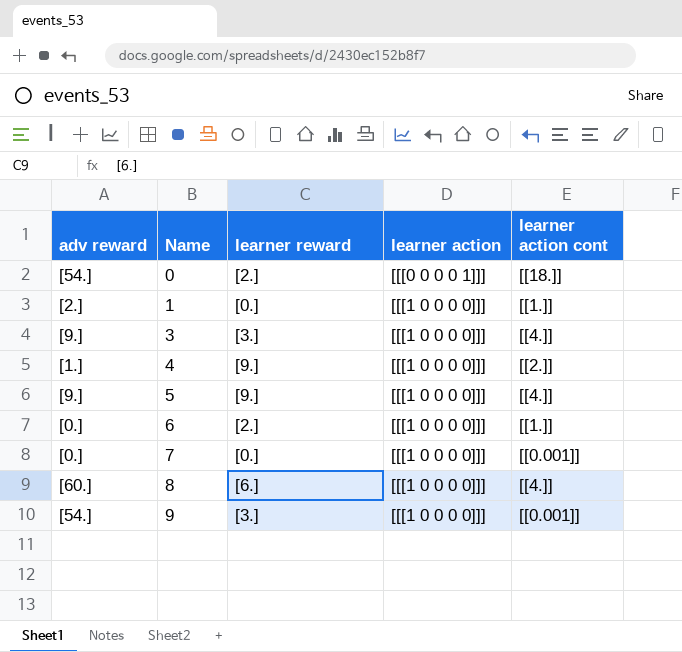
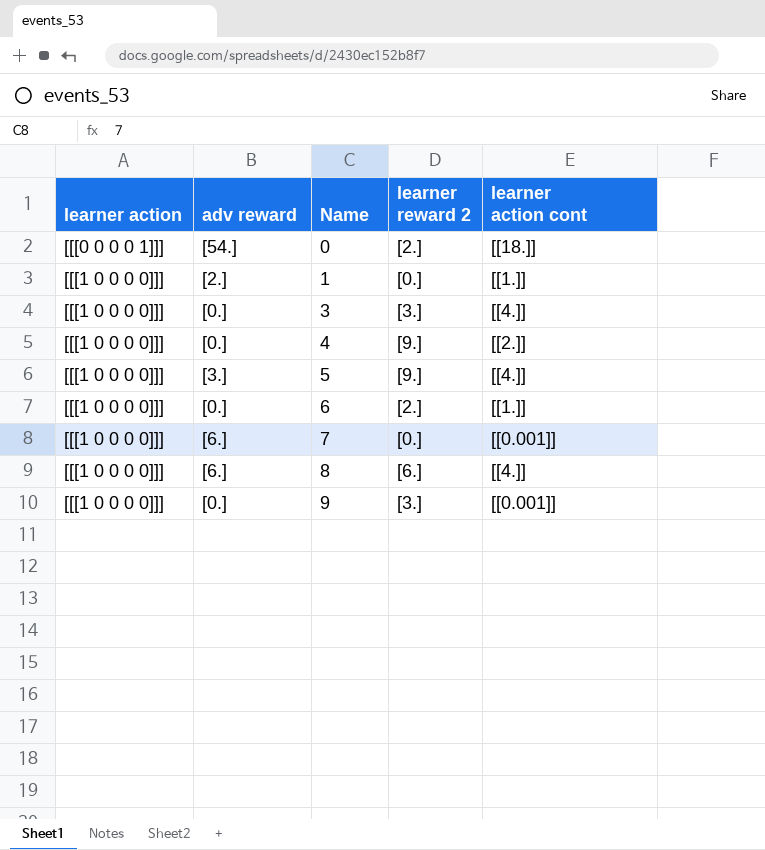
column learner action | position: 4 -> 1
column name: learner reward -> learner reward 2
3 | adv reward: [9.] -> [0.]
4 | adv reward: [1.] -> [0.]
5 | adv reward: [9.] -> [3.]
7 | adv reward: [0.] -> [6.]
8 | adv reward: [60.] -> [6.]
9 | adv reward: [54.] -> [0.]

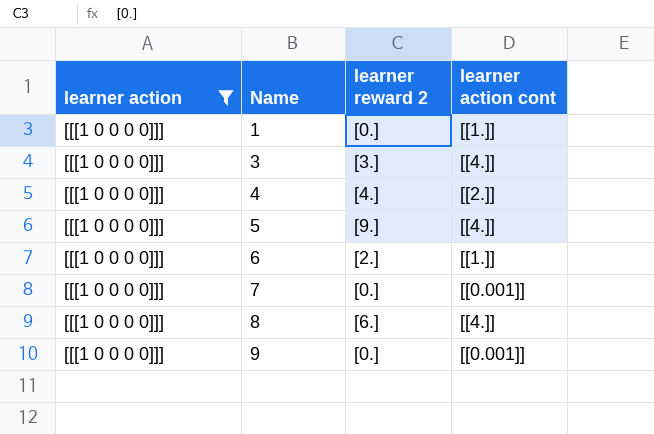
filter: none -> learner action = [[[1 0 0 0 0]]]
column adv reward | position: 2 -> none
4 | learner reward 2: [9.] -> [4.]
9 | learner reward 2: [3.] -> [0.]

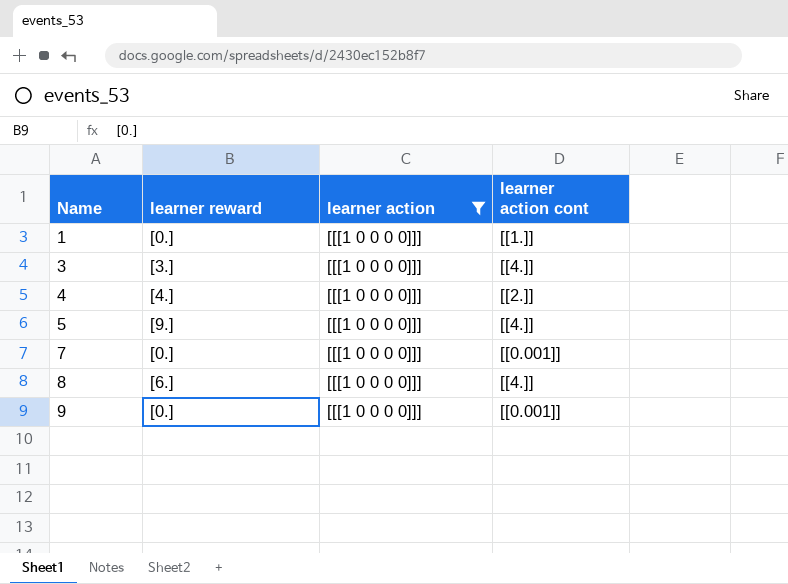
column name: learner reward 2 -> learner reward
column learner action | position: 1 -> 3
row 6: [[[1 0 0 0 0]]] | [2.] | [[1.]] -> none

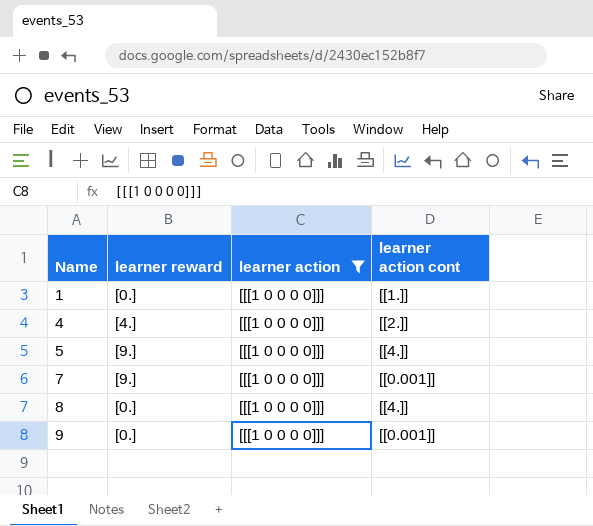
row 3: [3.] | [[[1 0 0 0 0]]] | [[4.]] -> none
7 | learner reward: [0.] -> [9.]
8 | learner reward: [6.] -> [0.]

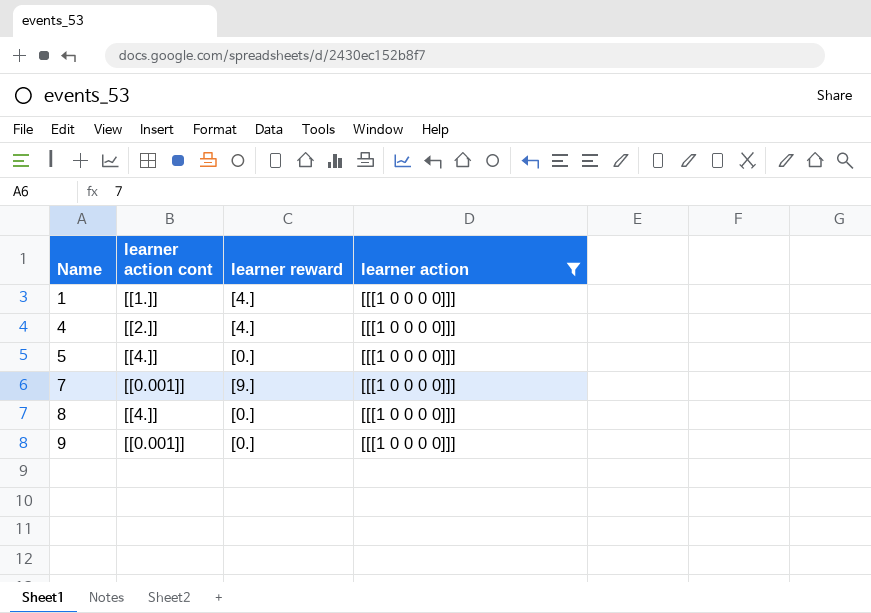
column learner action cont | position: 4 -> 2
1 | learner reward: [0.] -> [4.]
5 | learner reward: [9.] -> [0.]

